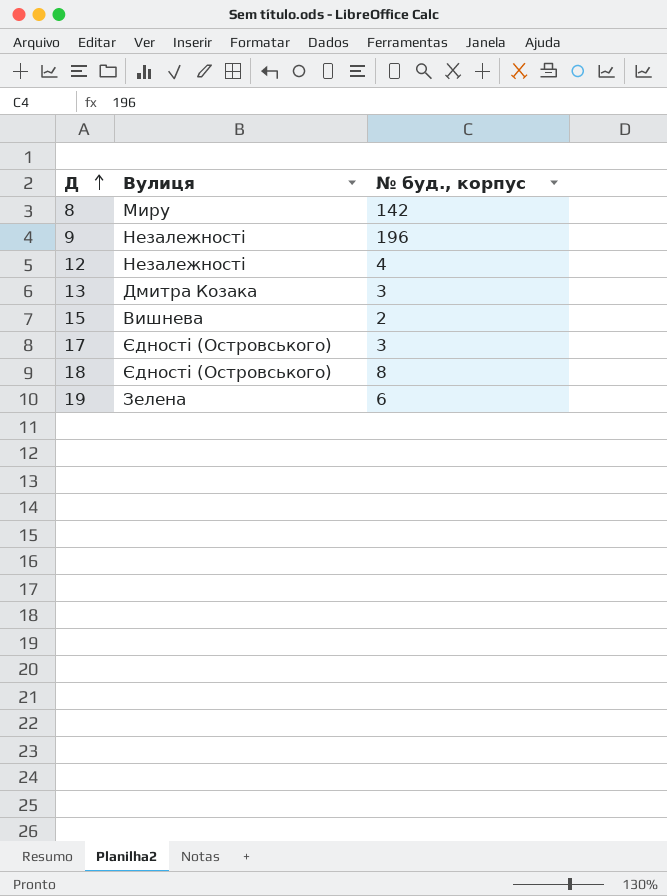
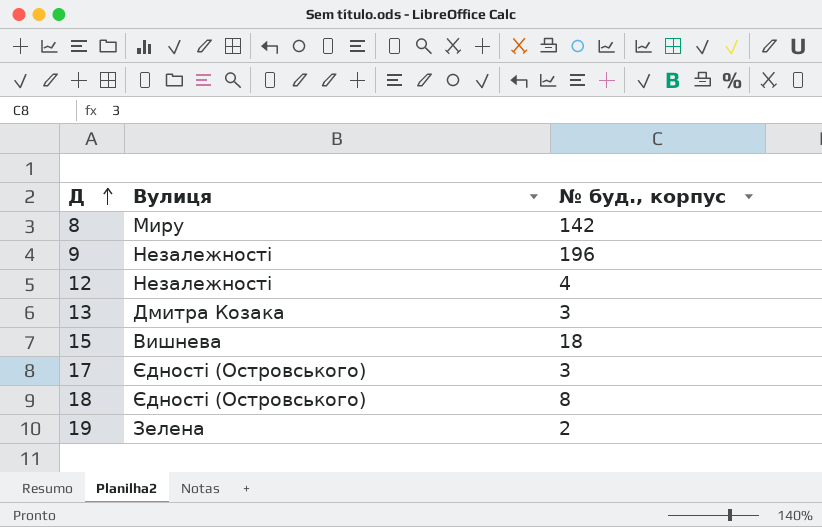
15 | № буд., корпус: 2 -> 18
19 | № буд., корпус: 6 -> 2

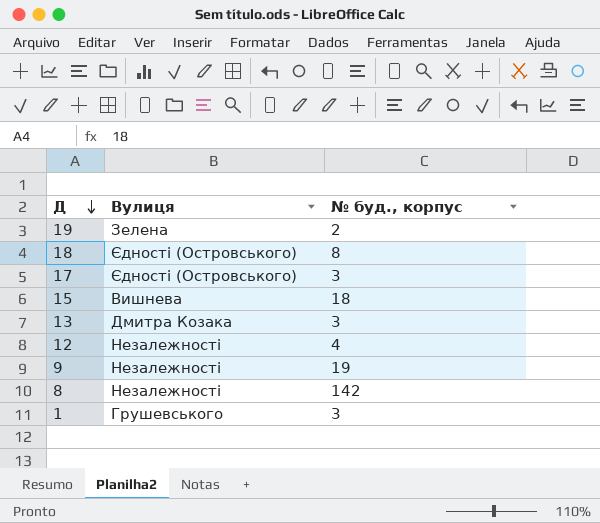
row order: Д ascending -> Д descending
9 | № буд., корпус: 196 -> 19
8 | Вулиця: Миру -> Незалежності
row 1: none -> Грушевського | 3

